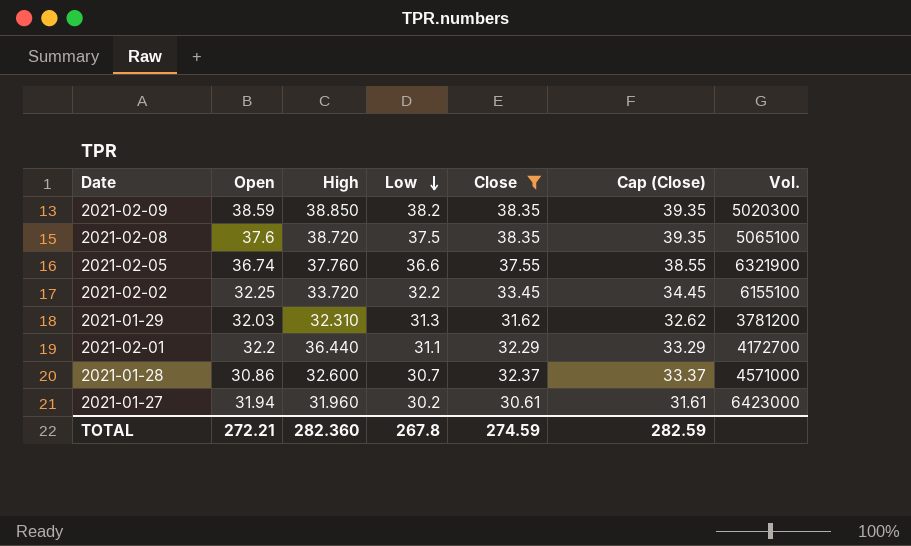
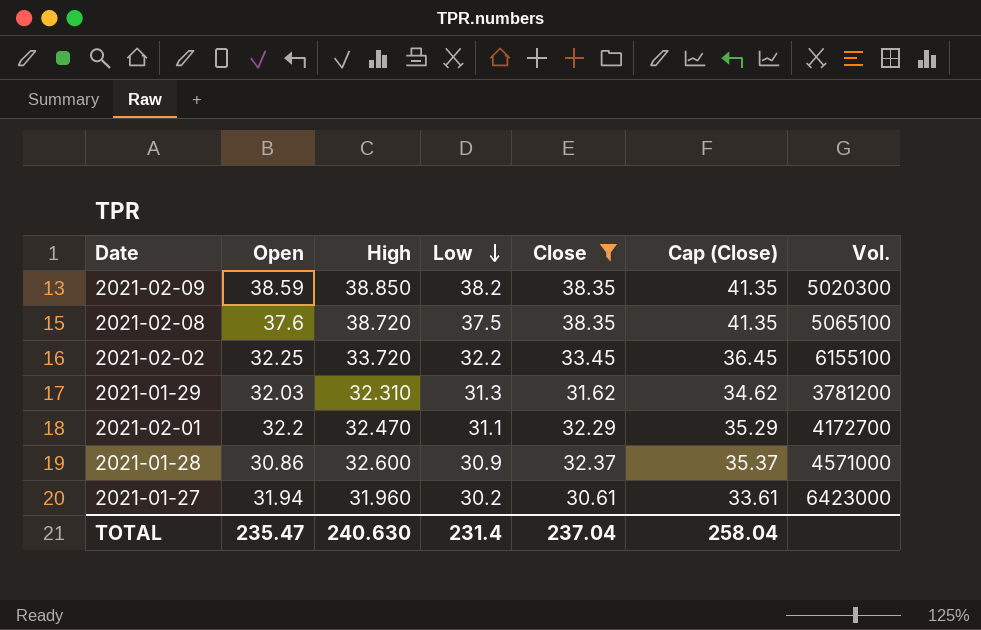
column Cap (Close) | formula: [Close] + 1 -> [Close] + 3
row 2021-02-05: 36.74 | 37.760 | 36.6 | 37.55 | 38.55 | 6321900 -> none
2021-02-01 | High: 36.440 -> 32.470
2021-01-28 | Low: 30.7 -> 30.9
TOTAL | Open: 272.21 -> 235.47
TOTAL | High: 282.360 -> 240.630
TOTAL | Low: 267.8 -> 231.4
TOTAL | Close: 274.59 -> 237.04
TOTAL | Cap (Close): 282.59 -> 258.04

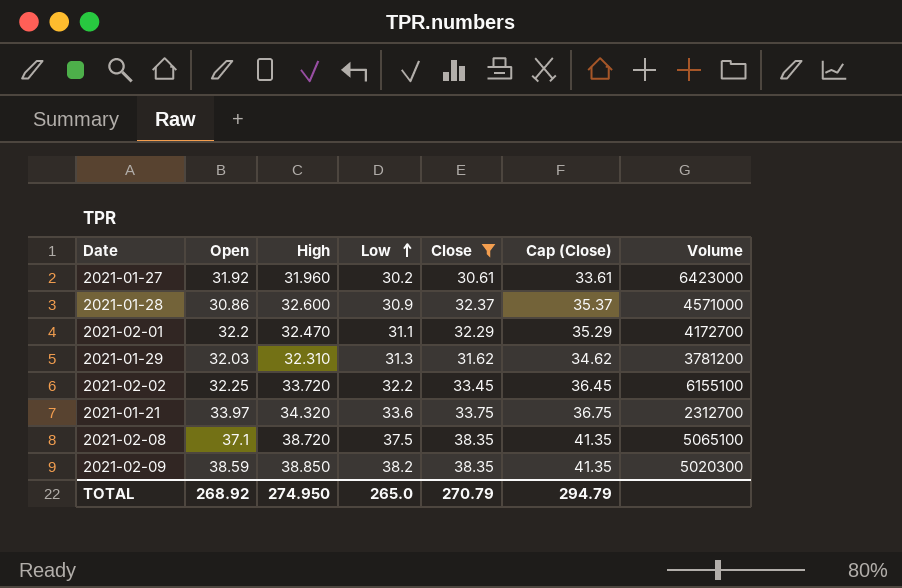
row order: Low descending -> Low ascending
column name: Vol. -> Volume
2021-01-27 | Open: 31.94 -> 31.92
row 2021-01-21: none -> 33.97 | 34.320 | 33.6 | 33.75 | 36.75 | 2312700
2021-02-08 | Open: 37.6 -> 37.1
TOTAL | Open: 235.47 -> 268.92
TOTAL | High: 240.630 -> 274.950
TOTAL | Low: 231.4 -> 265.0
TOTAL | Close: 237.04 -> 270.79
TOTAL | Cap (Close): 258.04 -> 294.79

